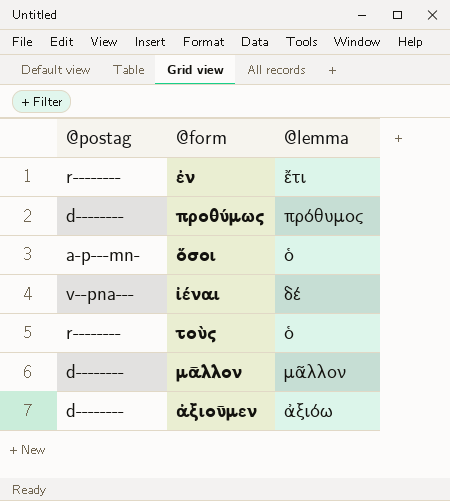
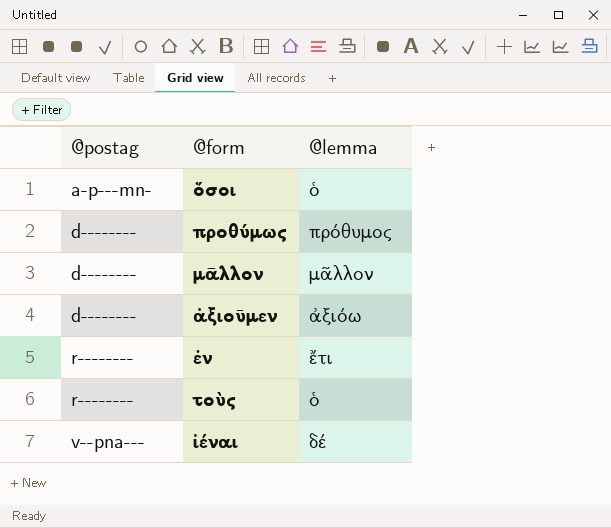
row order: none -> @postag ascending

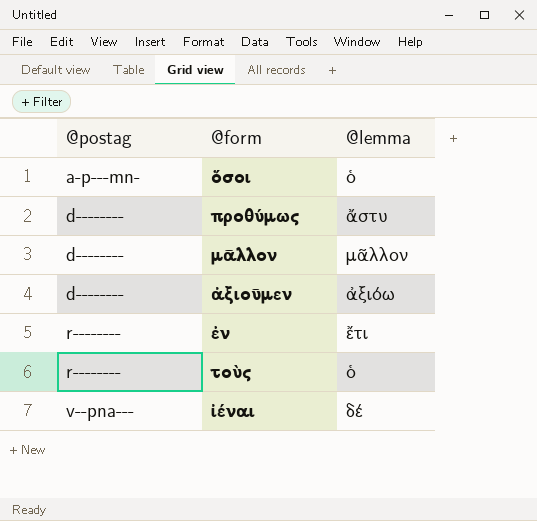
προθύμως | @lemma: πρόθυμος -> ἄστυ

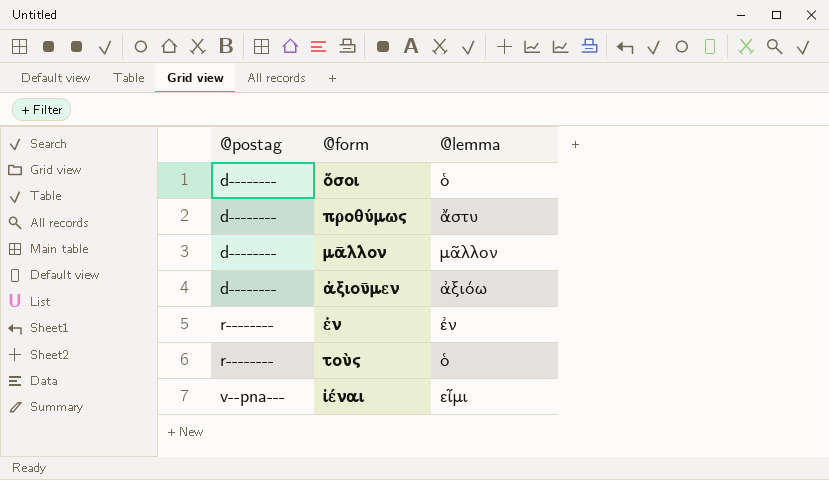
ὅσοι | @postag: a-p---mn- -> d--------
ἐν | @lemma: ἔτι -> ἐν
ἰέναι | @lemma: δέ -> εἶμι

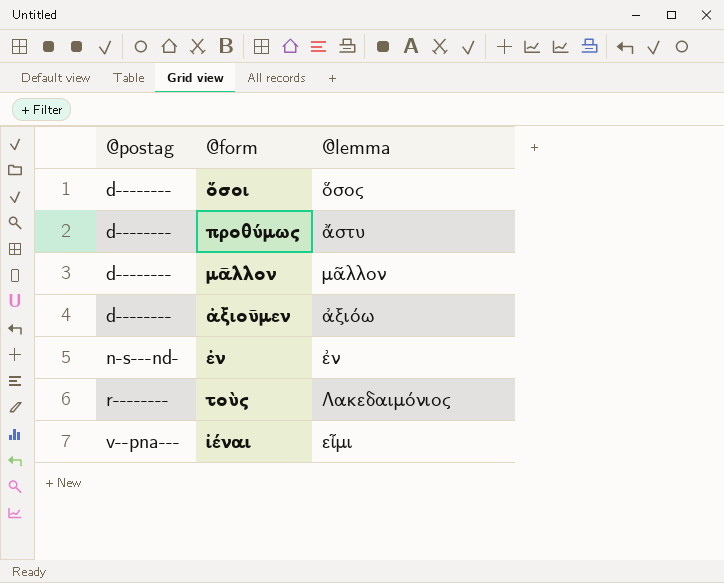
ὅσοι | @lemma: ὁ -> ὅσος
ἐν | @postag: r-------- -> n-s---nd-
τοὺς | @lemma: ὁ -> Λακεδαιμόνιος

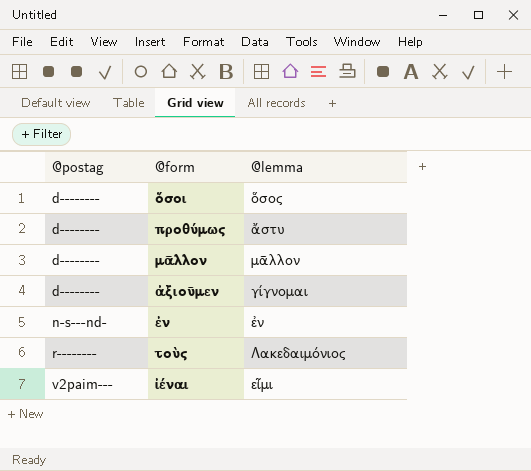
ἀξιοῦμεν | @lemma: ἀξιόω -> γίγνομαι
ἰέναι | @postag: v--pna--- -> v2paim---

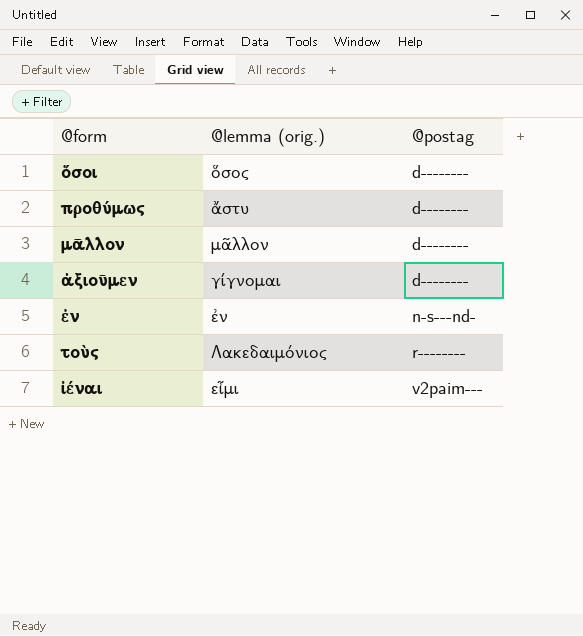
column name: @lemma -> @lemma (orig.)
column @postag | position: 1 -> 3

